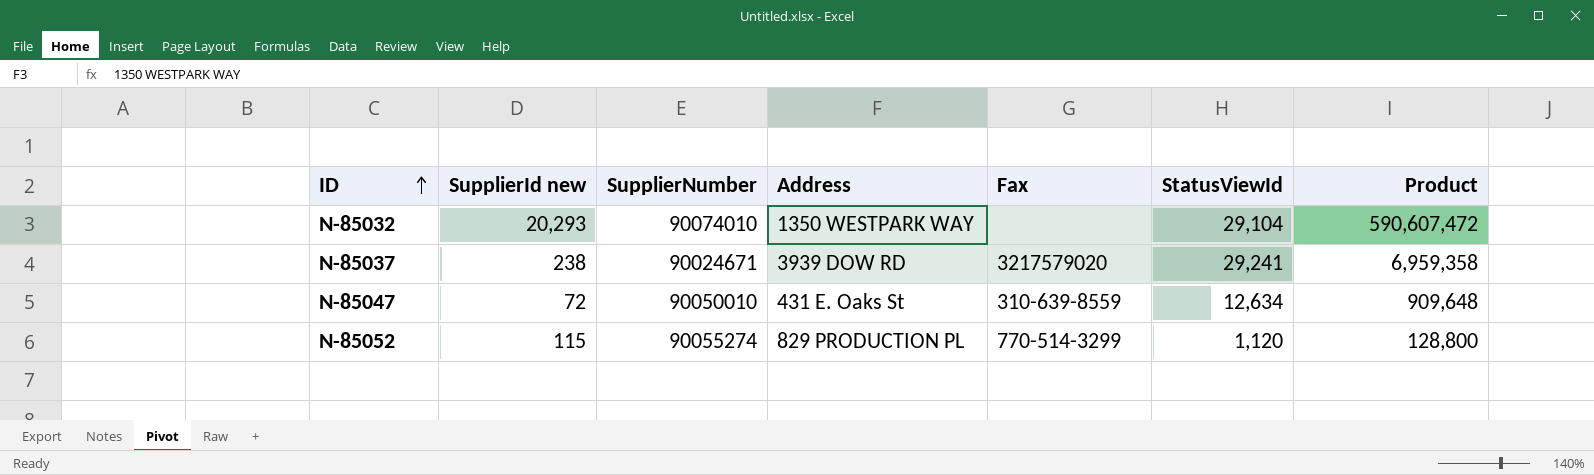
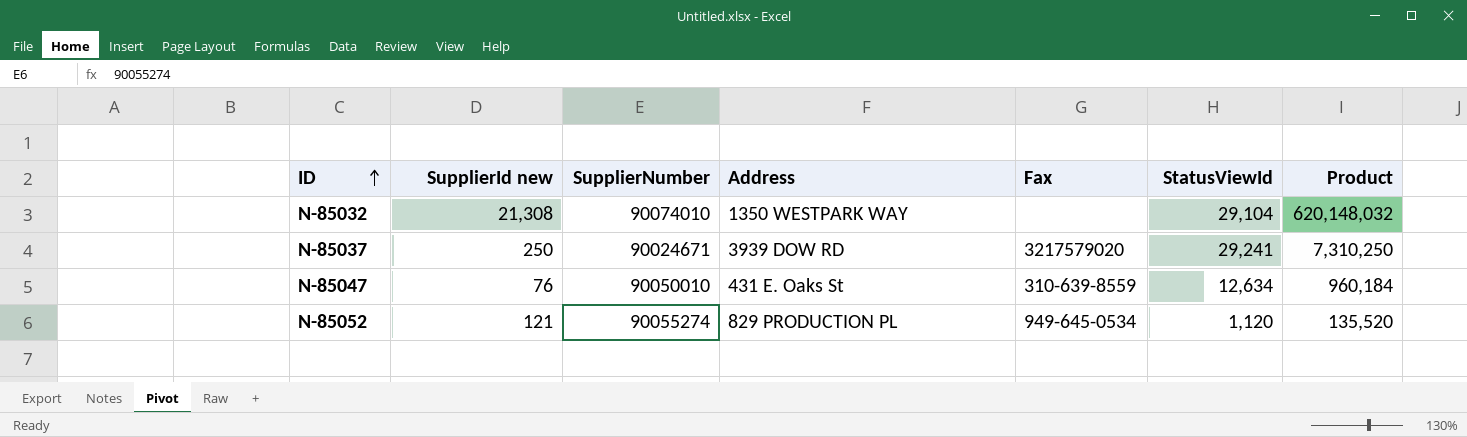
N-85032 | SupplierId new: 20,293 -> 21,308
N-85032 | Product: 590,607,472 -> 620,148,032
N-85037 | SupplierId new: 238 -> 250
N-85037 | Product: 6,959,358 -> 7,310,250
N-85047 | SupplierId new: 72 -> 76
N-85047 | Product: 909,648 -> 960,184
N-85052 | SupplierId new: 115 -> 121
N-85052 | Fax: 770-514-3299 -> 949-645-0534
N-85052 | Product: 128,800 -> 135,520

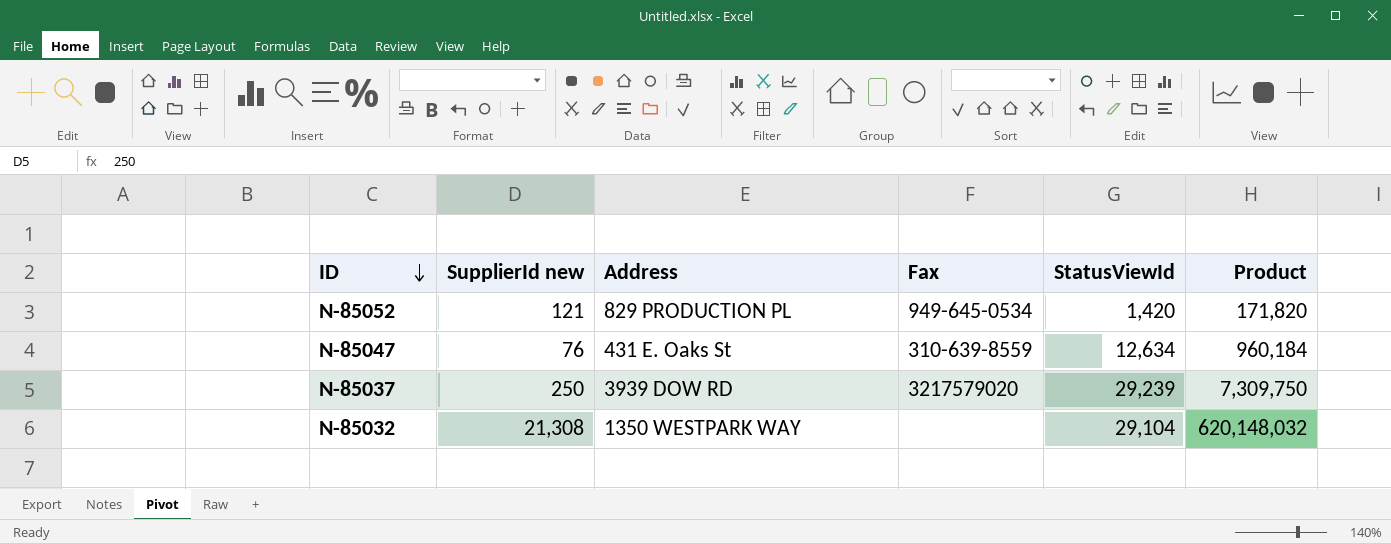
row order: ID ascending -> ID descending
column SupplierNumber | position: 3 -> none
N-85052 | StatusViewId: 1,120 -> 1,420
N-85052 | Product: 135,520 -> 171,820
N-85037 | StatusViewId: 29,241 -> 29,239
N-85037 | Product: 7,310,250 -> 7,309,750

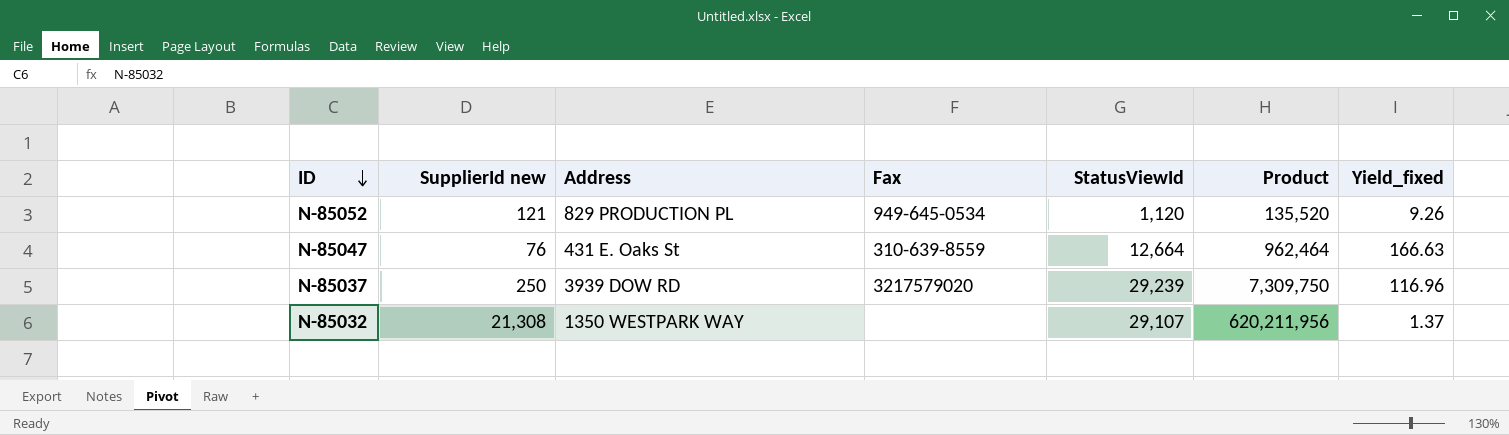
column Yield_fixed | formula: none -> [StatusViewId] / [SupplierId new]
N-85052 | StatusViewId: 1,420 -> 1,120
N-85052 | Product: 171,820 -> 135,520
N-85047 | StatusViewId: 12,634 -> 12,664
N-85047 | Product: 960,184 -> 962,464
N-85032 | StatusViewId: 29,104 -> 29,107
N-85032 | Product: 620,148,032 -> 620,211,956

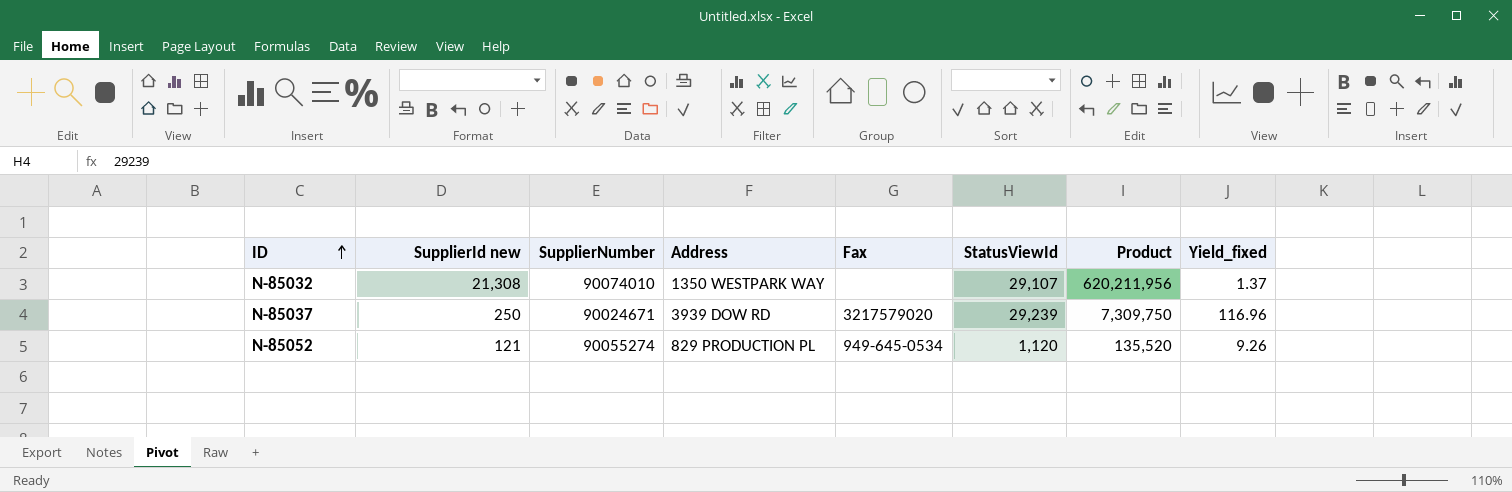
row order: ID descending -> ID ascending
column SupplierNumber | position: none -> 3
row N-85047: 76 | 431 E. Oaks St | 310-639-8559 | 12,664 | 962,464 | 166.63 -> none

